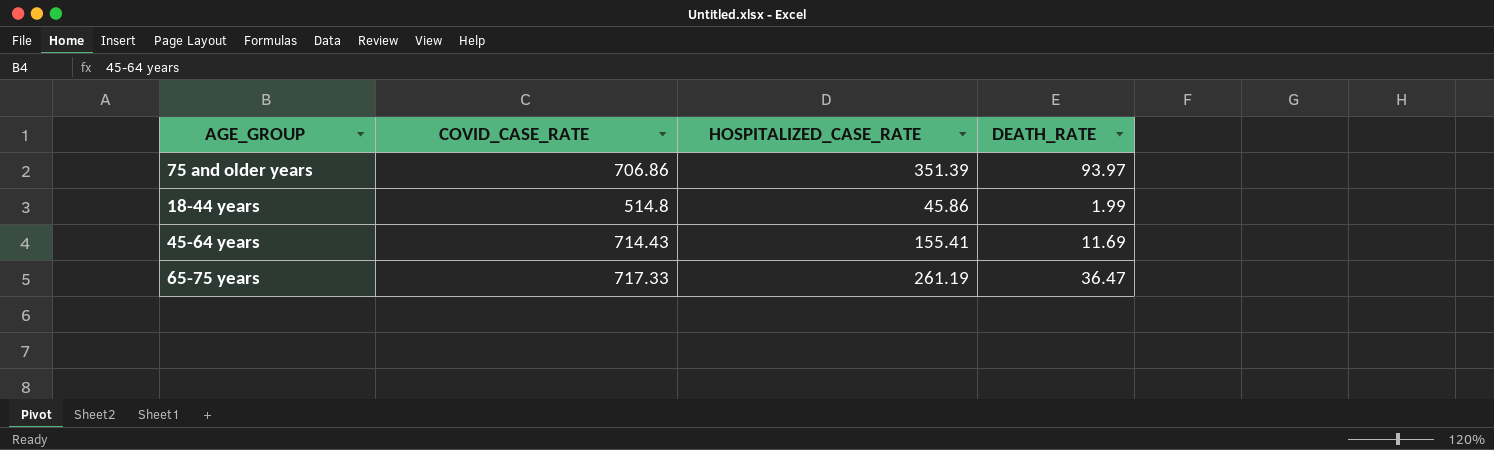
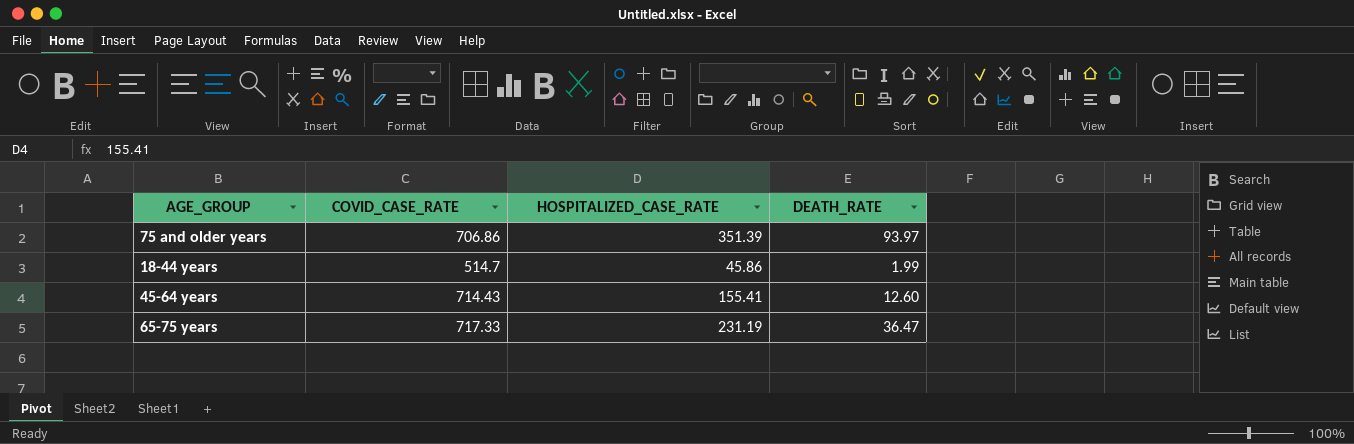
18-44 years | COVID_CASE_RATE: 514.8 -> 514.7
45-64 years | DEATH_RATE: 11.69 -> 12.60
65-75 years | HOSPITALIZED_CASE_RATE: 261.19 -> 231.19

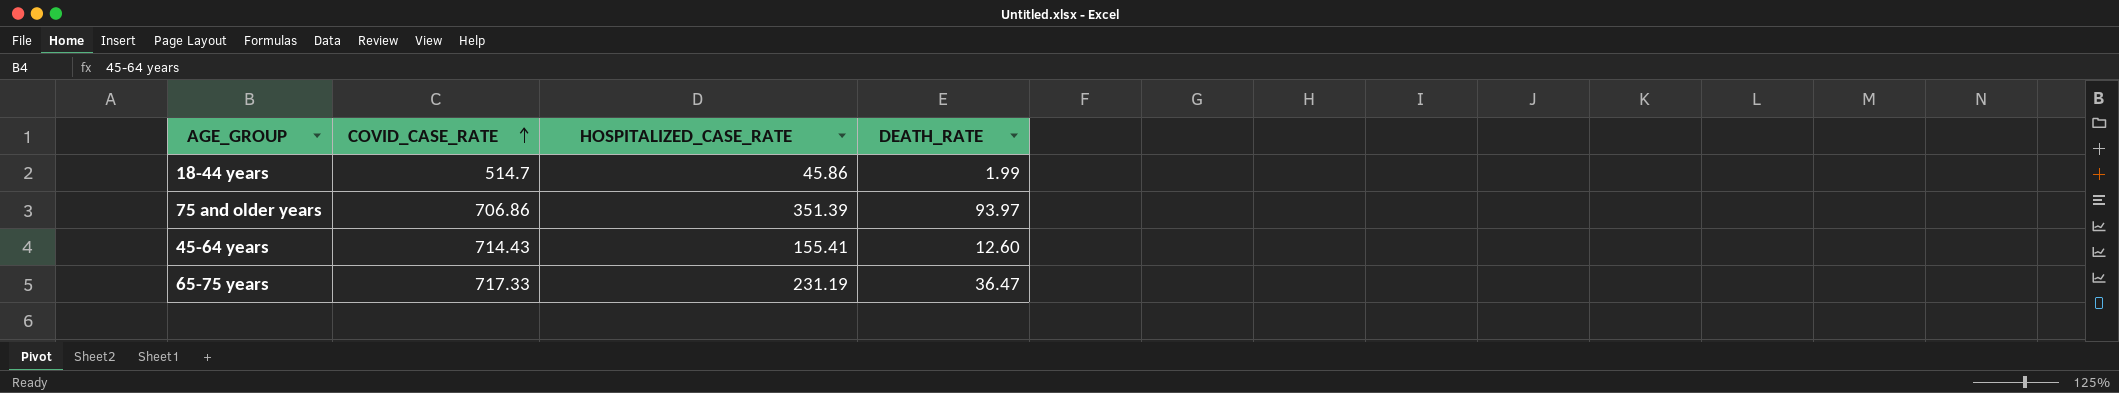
row order: none -> COVID_CASE_RATE ascending

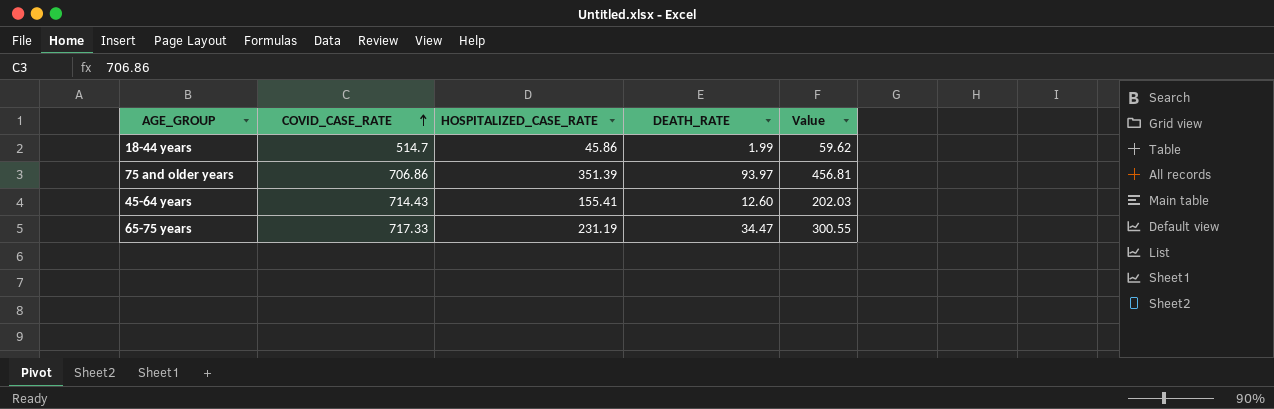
column Value | formula: none -> [HOSPITALIZED_CASE_RATE] * 1.3
65-75 years | DEATH_RATE: 36.47 -> 34.47

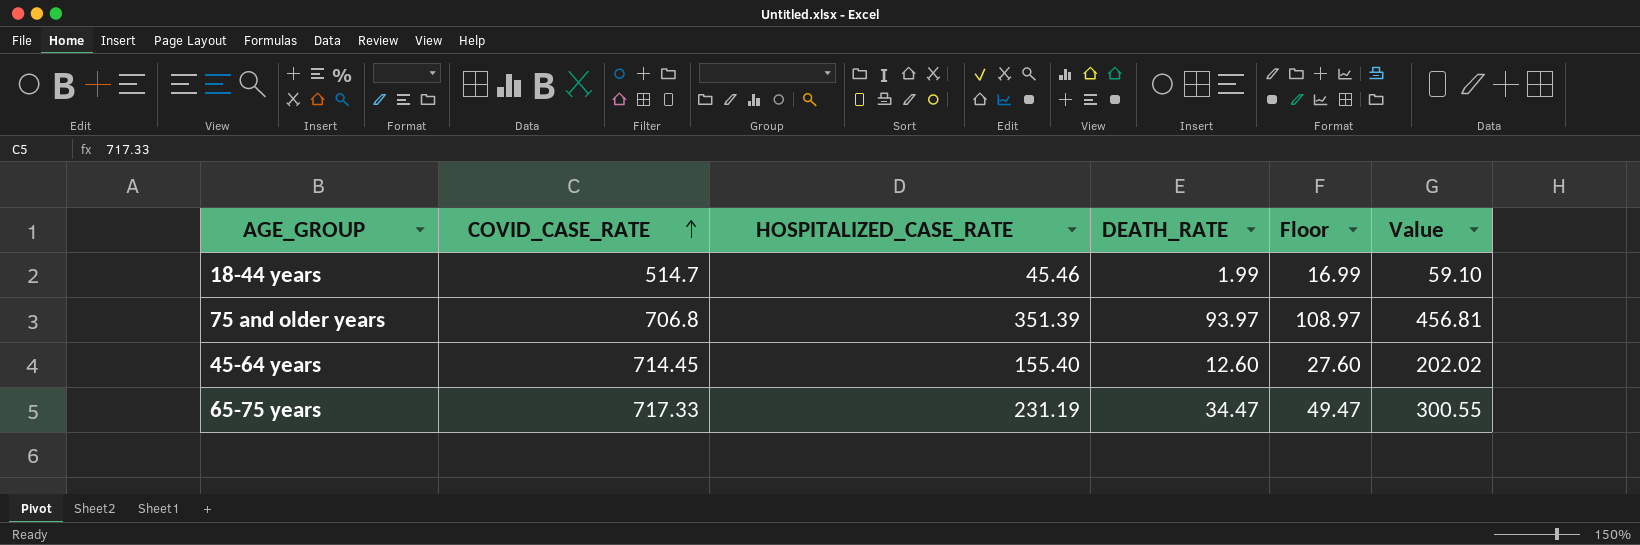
column Floor | formula: none -> [DEATH_RATE] + 15
18-44 years | HOSPITALIZED_CASE_RATE: 45.86 -> 45.46
18-44 years | Value: 59.62 -> 59.10
75 and older years | COVID_CASE_RATE: 706.86 -> 706.8
45-64 years | COVID_CASE_RATE: 714.43 -> 714.45
45-64 years | HOSPITALIZED_CASE_RATE: 155.41 -> 155.40
45-64 years | Value: 202.03 -> 202.02

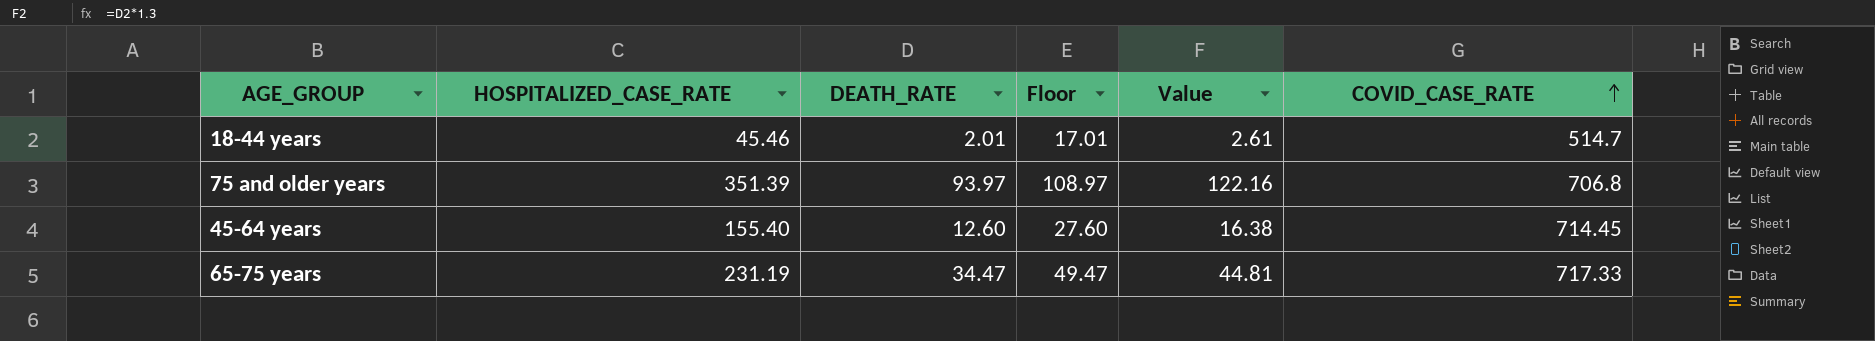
column Value | formula: [HOSPITALIZED_CASE_RATE] * 1.3 -> [DEATH_RATE] * 1.3
column COVID_CASE_RATE | position: 2 -> 6
18-44 years | DEATH_RATE: 1.99 -> 2.01
18-44 years | Floor: 16.99 -> 17.01

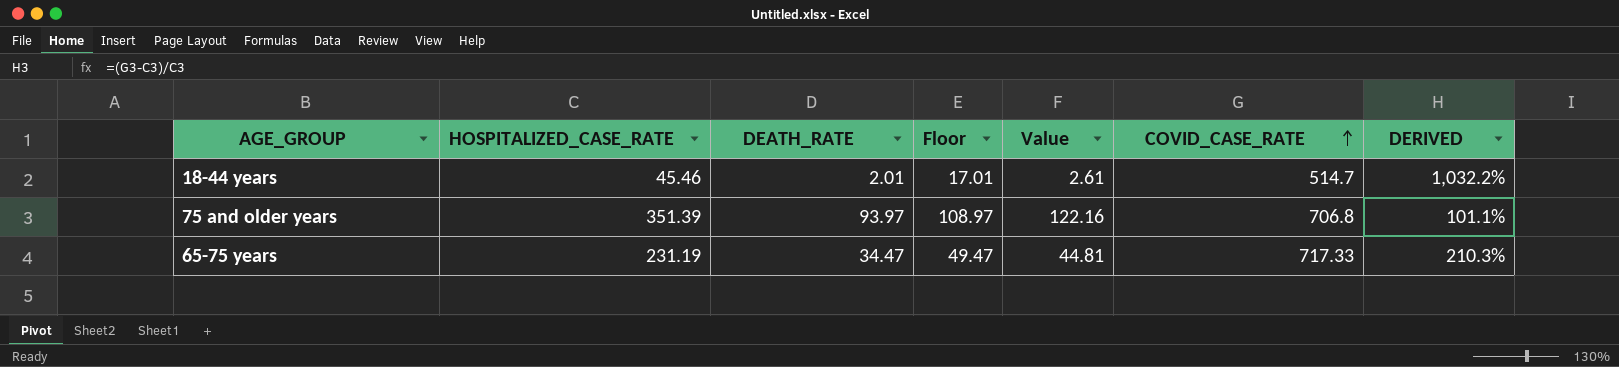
column DERIVED | formula: none -> ([COVID_CASE_RATE] - [HOSPITALIZED_CASE_RATE]) / [HOSPITALIZED_CASE_RATE]
row 45-64 years: 155.40 | 12.60 | 27.60 | 16.38 | 714.45 -> none

